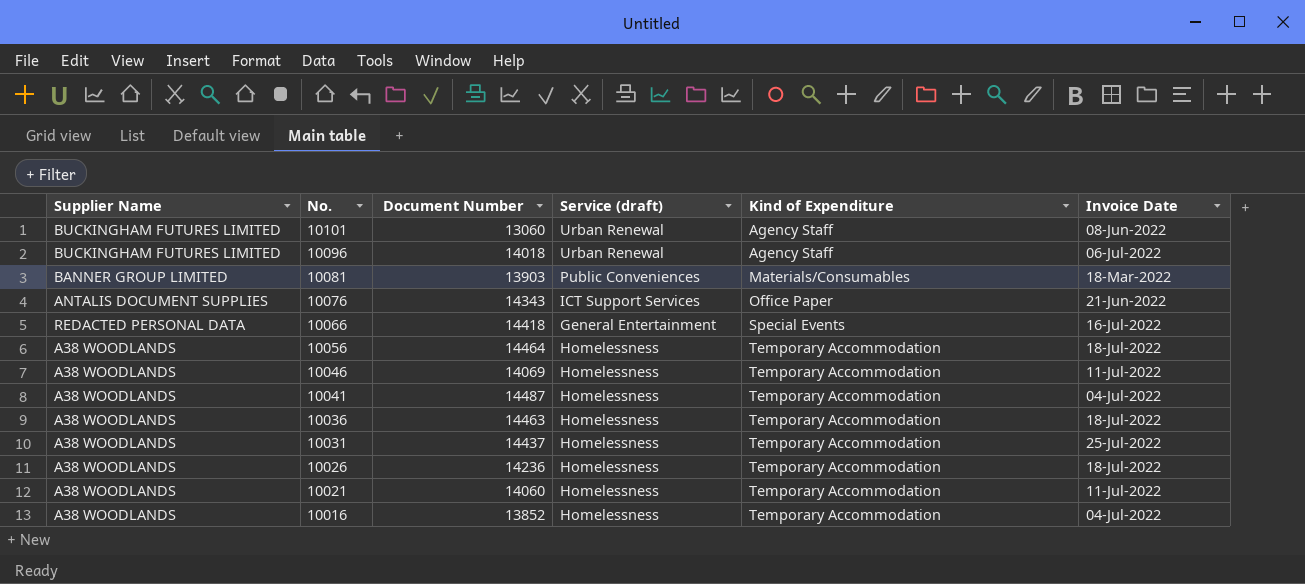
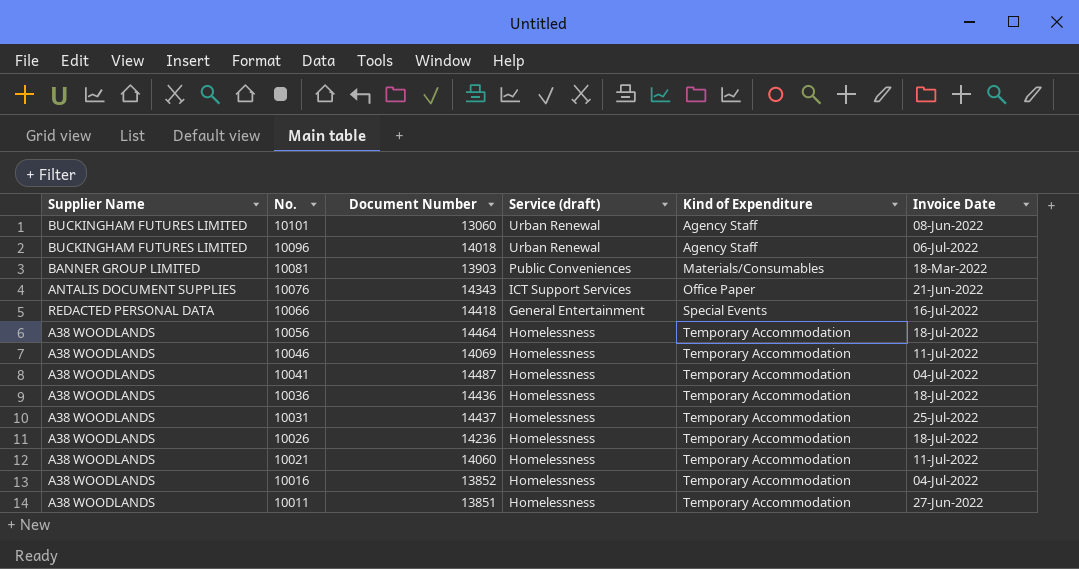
10036 | Document Number: 14463 -> 14436
row 10011: none -> A38 WOODLANDS | 13851 | Homelessness | Temporary Accommodation | 27-Jun-2022

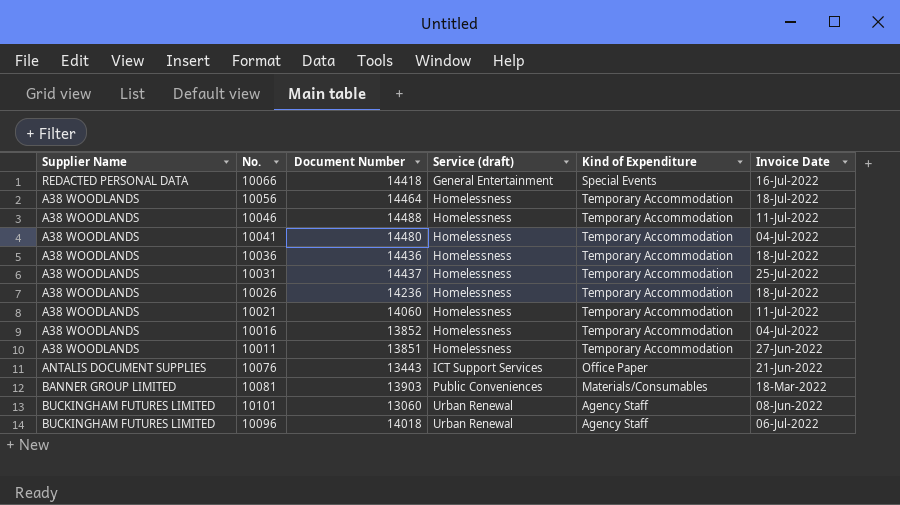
row order: No. descending -> Service (draft) ascending
10046 | Document Number: 14069 -> 14488
10041 | Document Number: 14487 -> 14480
10076 | Document Number: 14343 -> 13443

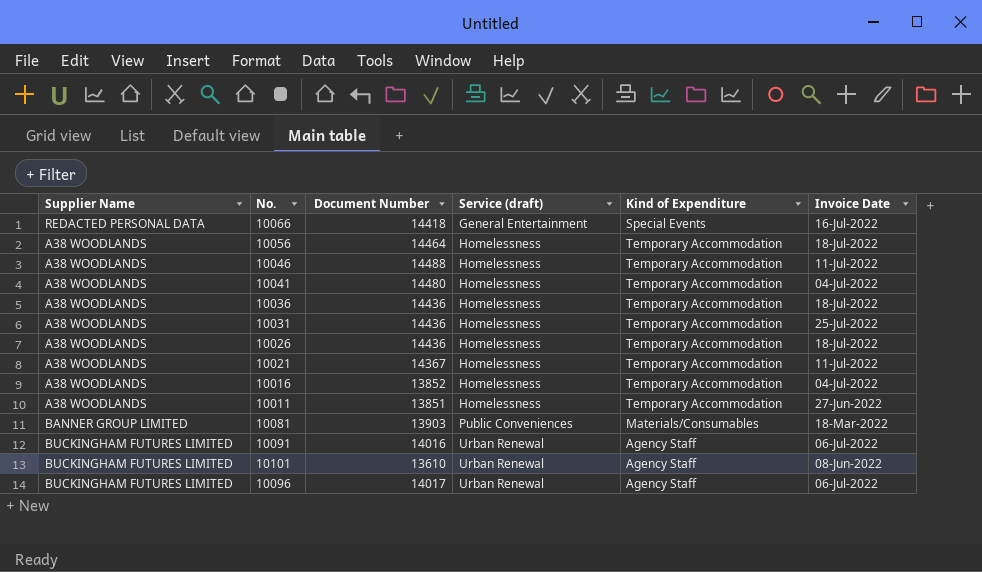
row 10076: ANTALIS DOCUMENT SUPPLIES | 13443 | ICT Support Services | Office Paper | 21-Jun-2022 -> none
10031 | Document Number: 14437 -> 14436
10026 | Document Number: 14236 -> 14436
10021 | Document Number: 14060 -> 14367
row 10091: none -> BUCKINGHAM FUTURES LIMITED | 14016 | Urban Renewal | Agency Staff | 06-Jul-2022
10101 | Document Number: 13060 -> 13610
10096 | Document Number: 14018 -> 14017

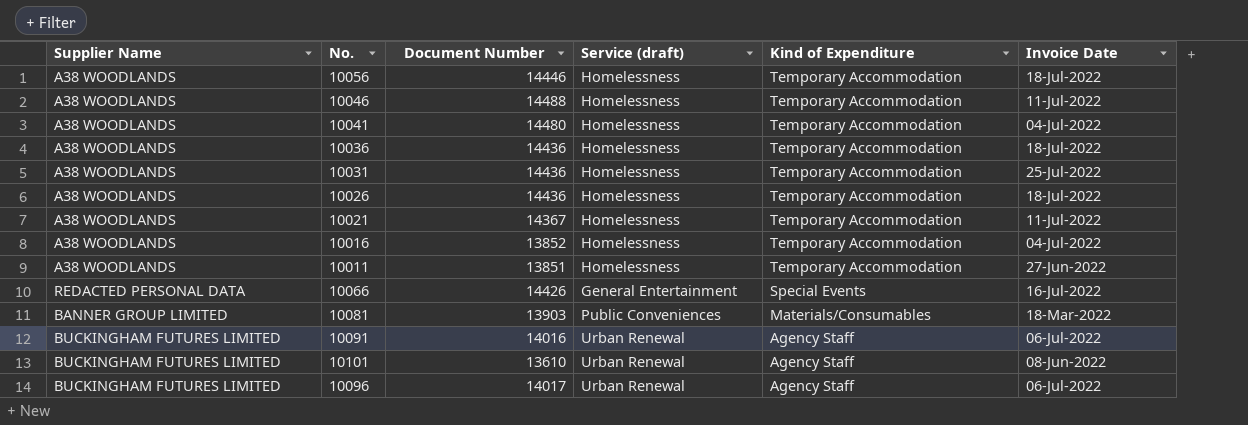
row order: Service (draft) ascending -> Kind of Expenditure descending
10056 | Document Number: 14464 -> 14446
10066 | Document Number: 14418 -> 14426

